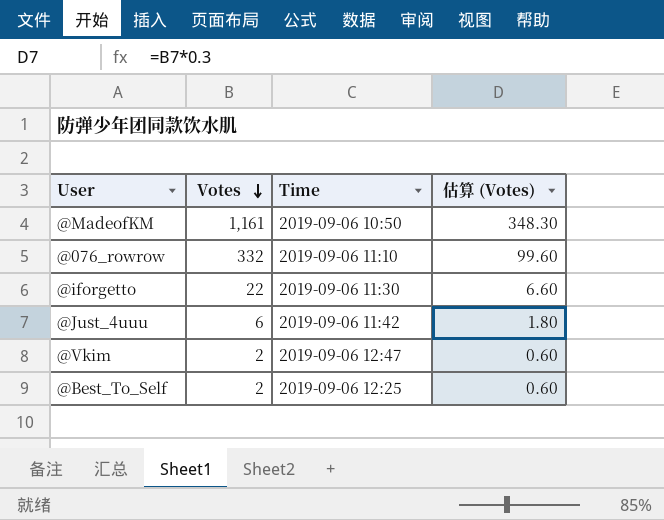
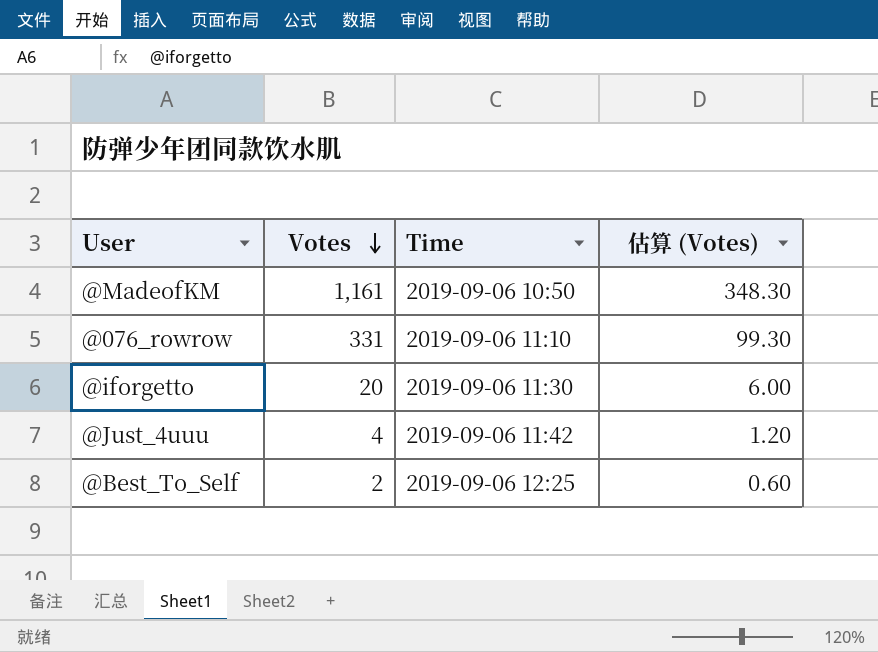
row @Vkim: 2 | 2019-09-06 12:47 | 0.60 -> none
@076_rowrow | Votes: 332 -> 331
@076_rowrow | 估算 (Votes): 99.60 -> 99.30
@iforgetto | Votes: 22 -> 20
@iforgetto | 估算 (Votes): 6.60 -> 6.00
@Just_4uuu | Votes: 6 -> 4
@Just_4uuu | 估算 (Votes): 1.80 -> 1.20

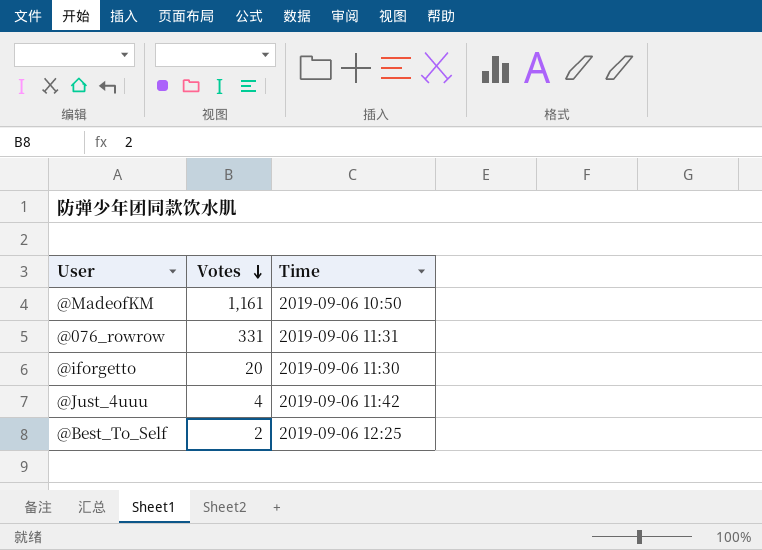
column 估算 (Votes) | formula: [Votes] * 0.3 -> none
@076_rowrow | Time: 2019-09-06 11:10 -> 2019-09-06 11:31

